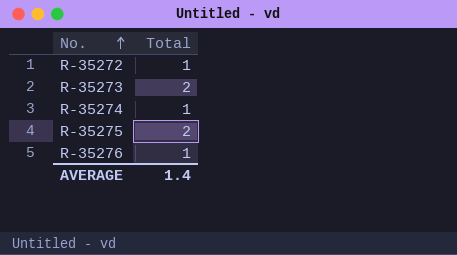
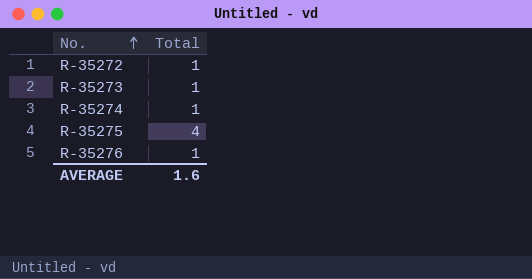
R-35273 | Total: 2 -> 1
R-35275 | Total: 2 -> 4
AVERAGE | Total: 1.4 -> 1.6

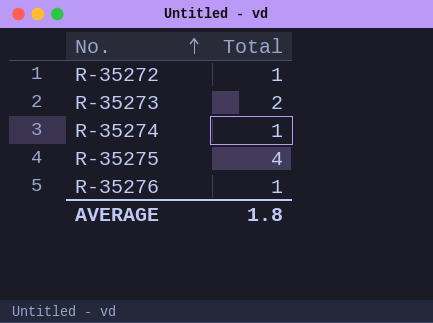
R-35273 | Total: 1 -> 2
AVERAGE | Total: 1.6 -> 1.8

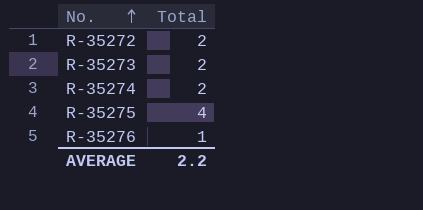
R-35272 | Total: 1 -> 2
R-35274 | Total: 1 -> 2
AVERAGE | Total: 1.8 -> 2.2

